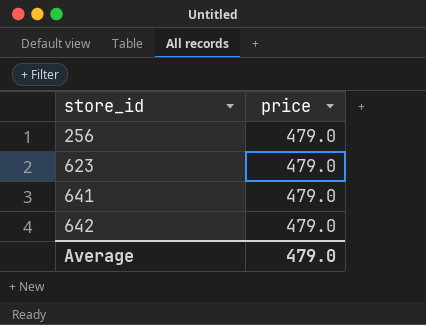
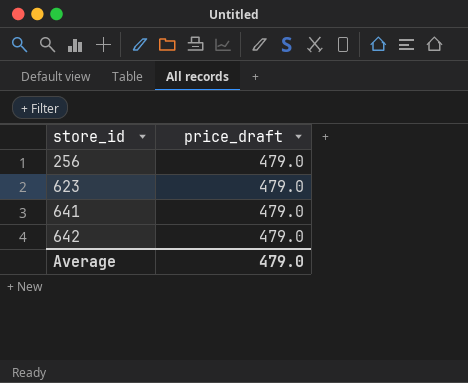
column name: price -> price_draft

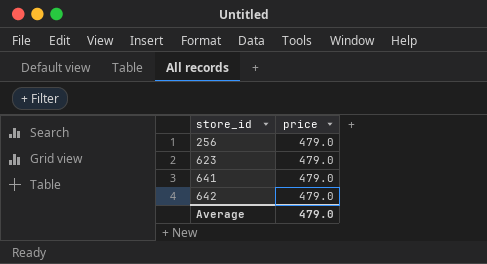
column name: price_draft -> price

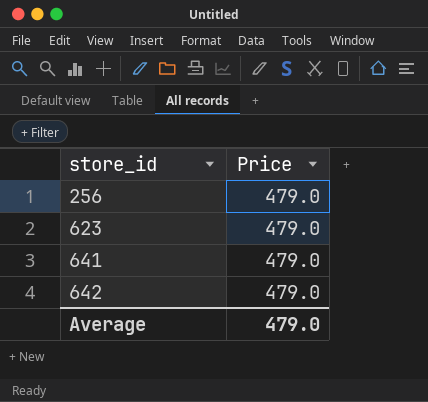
column name: price -> Price

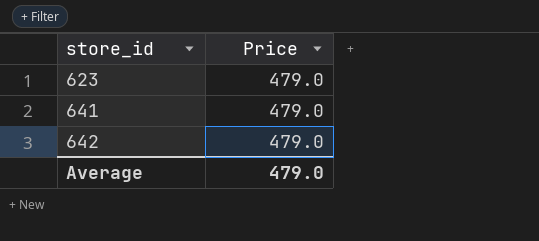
row 256: 479.0 -> none

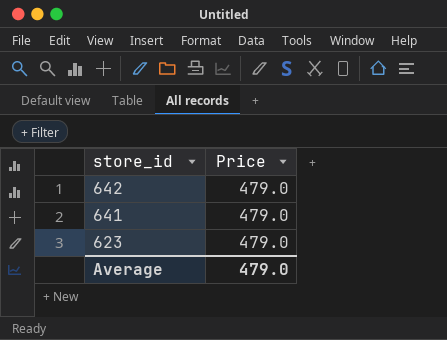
row order: store_id ascending -> store_id descending

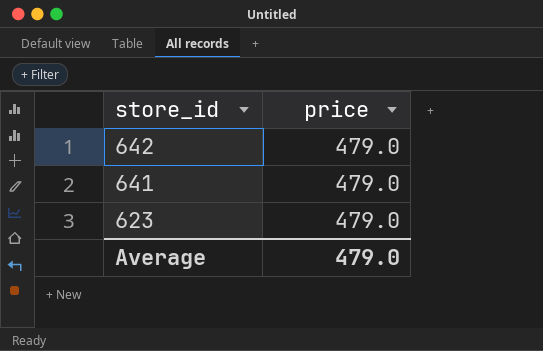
column name: Price -> price

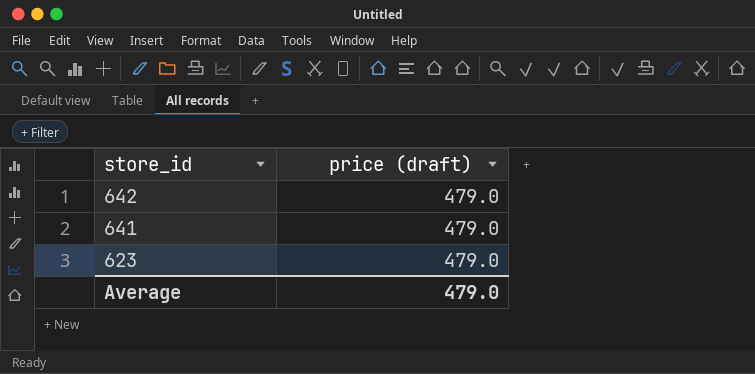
column name: price -> price (draft)

